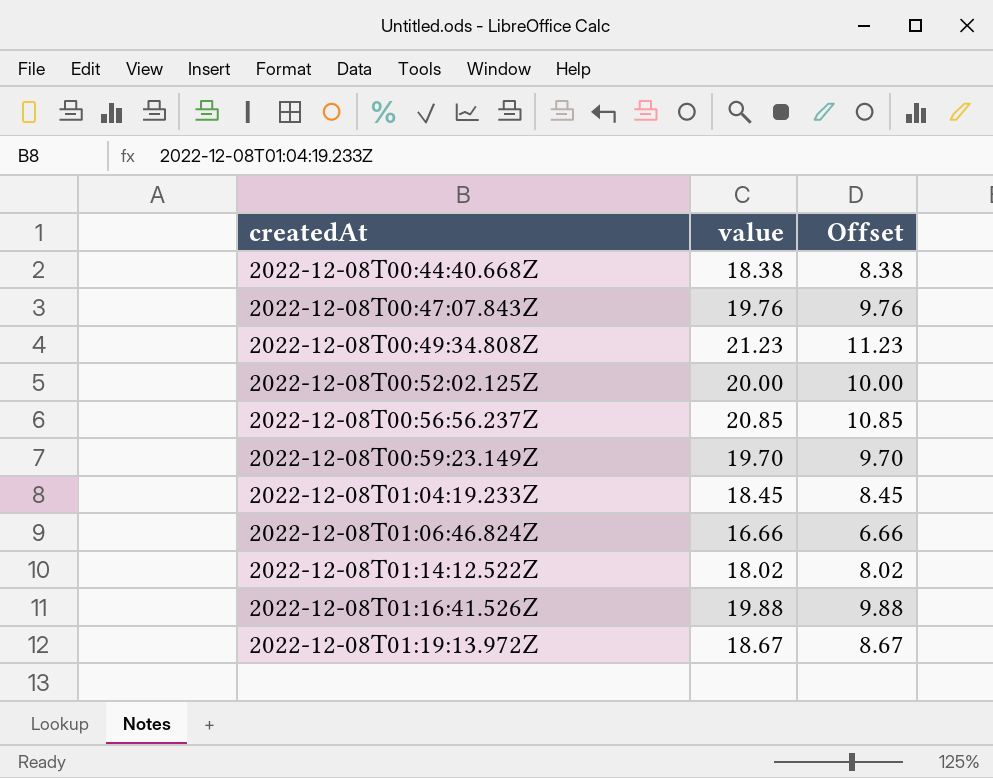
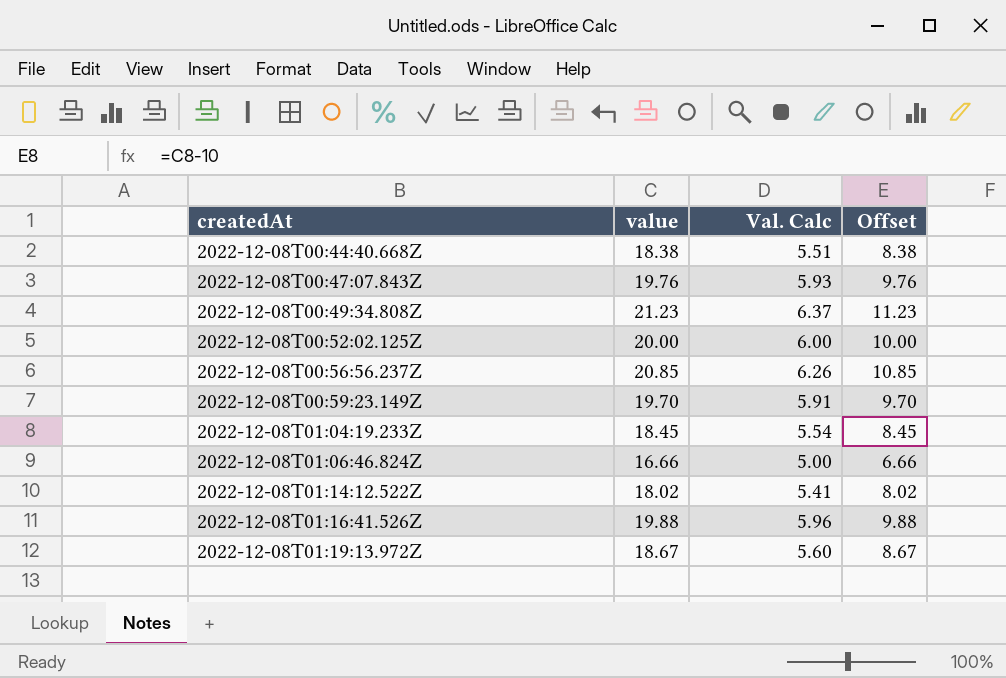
column Val. Calc | formula: none -> [value] * 0.3

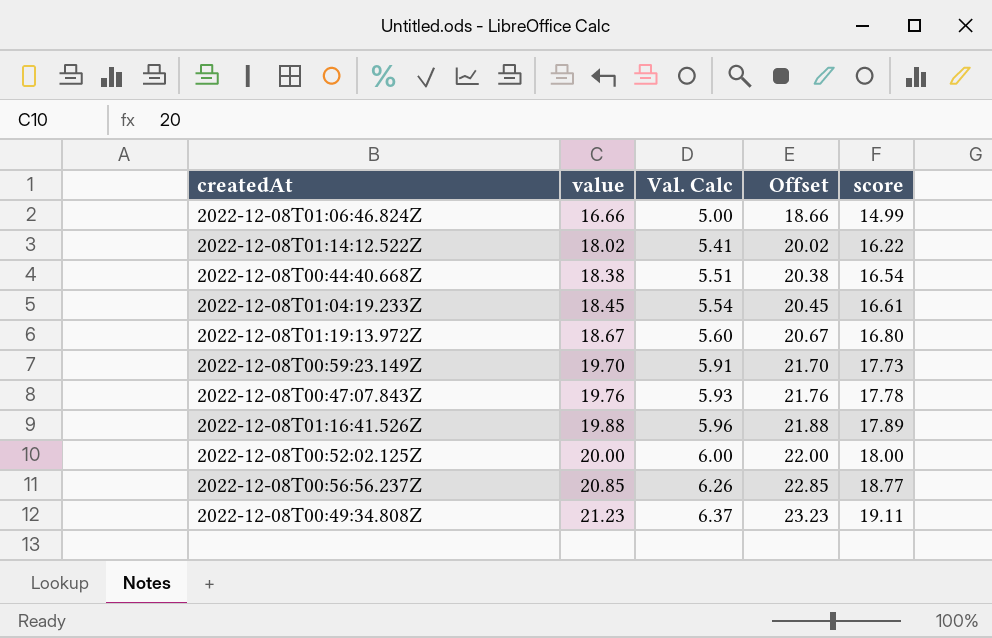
row order: createdAt ascending -> value ascending
column Offset | formula: [value] - 10 -> [value] + 2
column score | formula: none -> [value] * 0.9

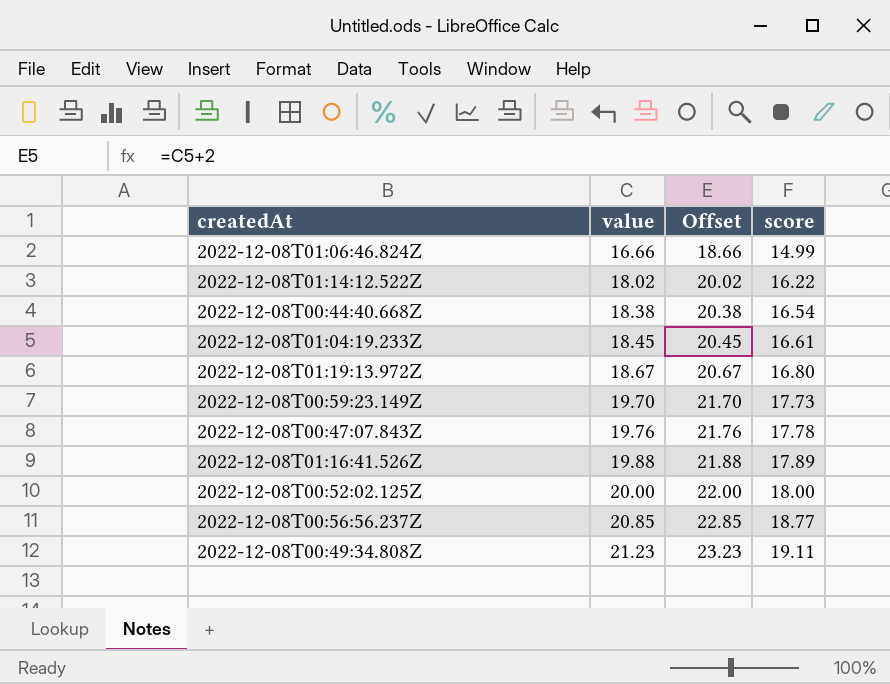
column Val. Calc | formula: [value] * 0.3 -> none

